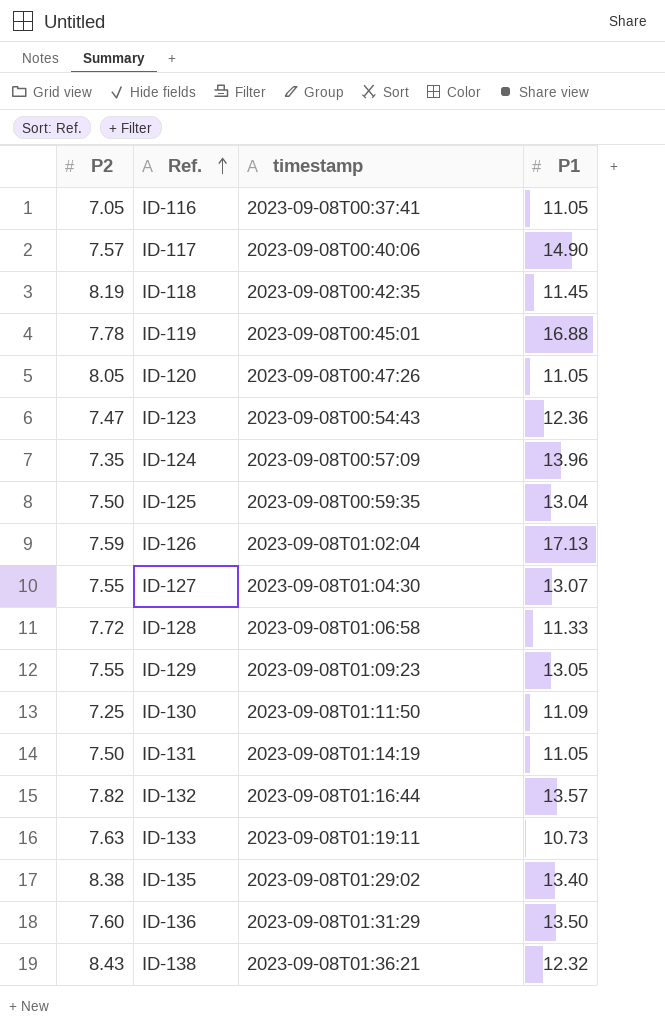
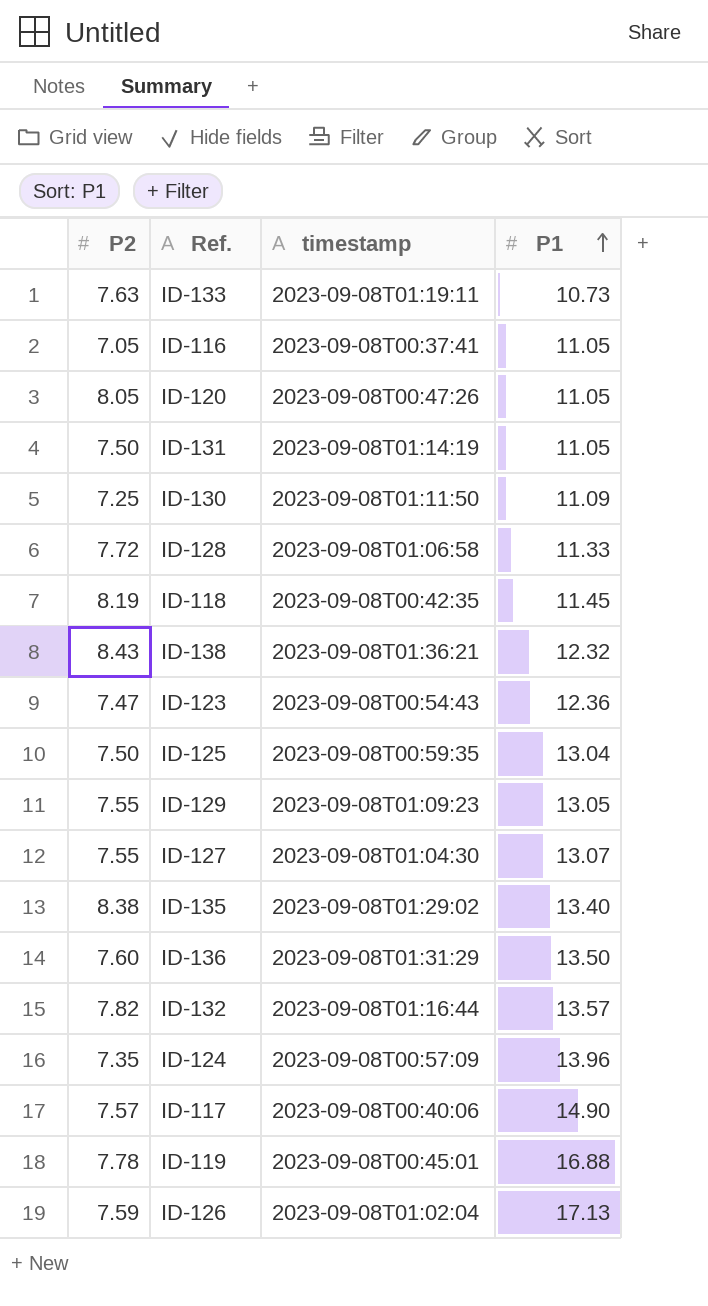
row order: Ref. ascending -> P1 ascending

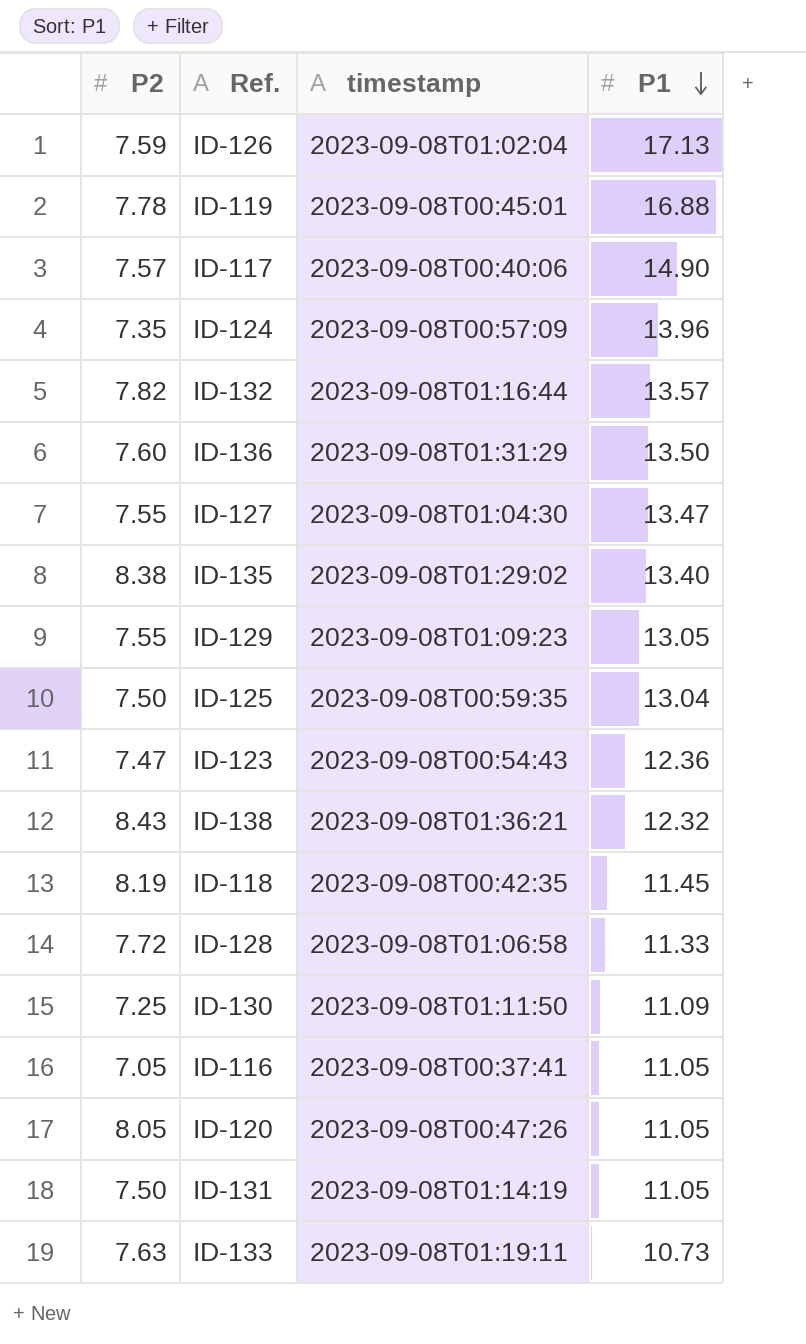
row order: P1 ascending -> P1 descending
ID-127 | P1: 13.07 -> 13.47

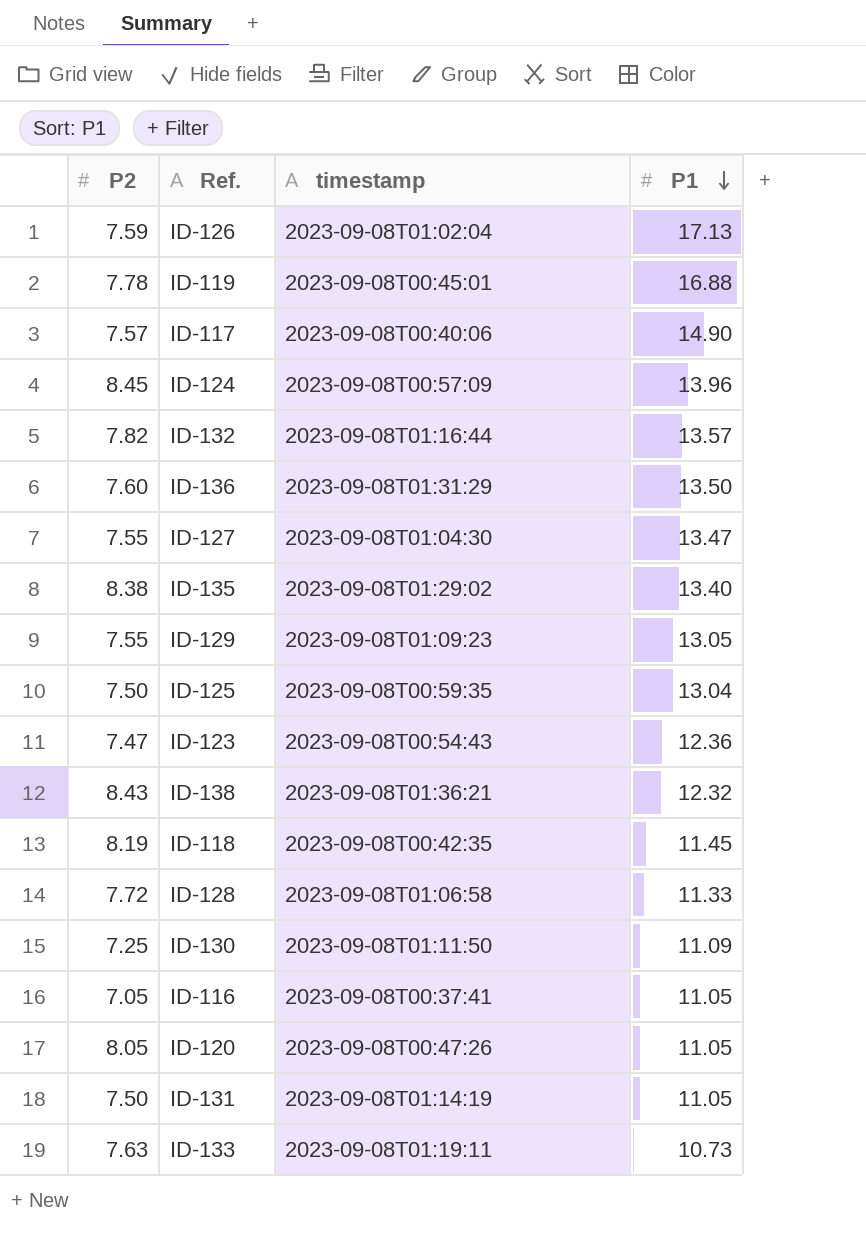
ID-124 | P2: 7.35 -> 8.45

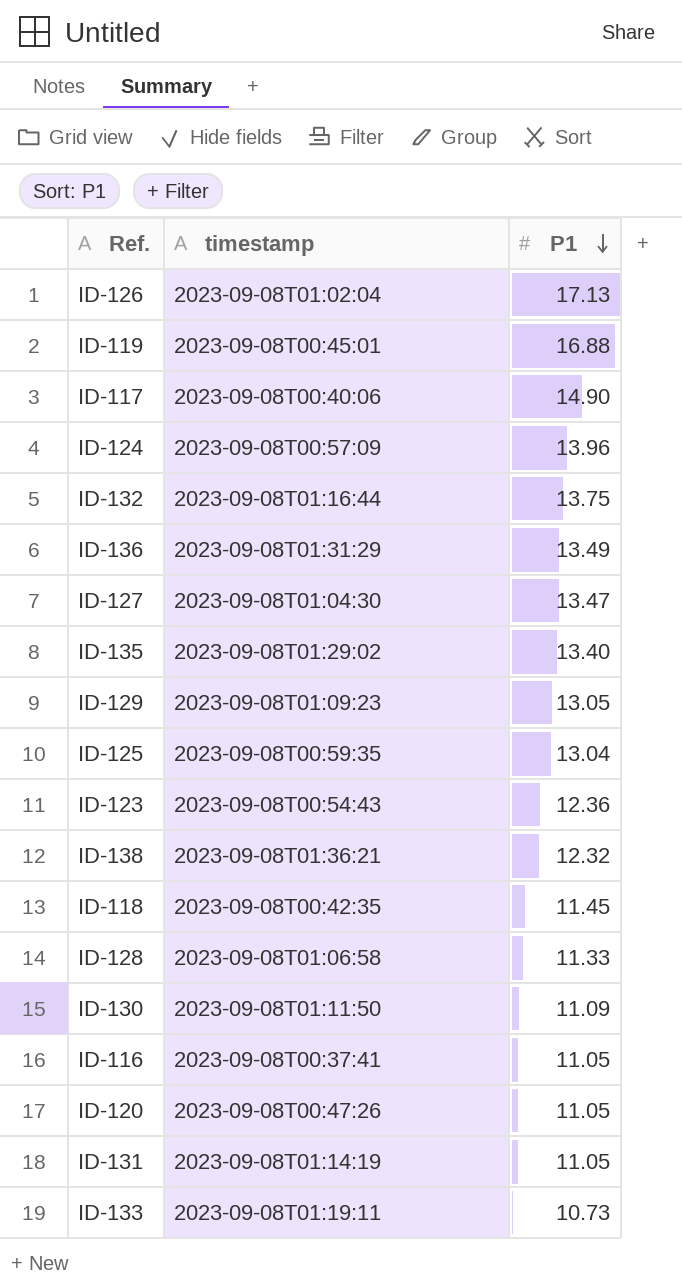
column P2 | position: 1 -> none
ID-132 | P1: 13.57 -> 13.75
ID-136 | P1: 13.50 -> 13.49

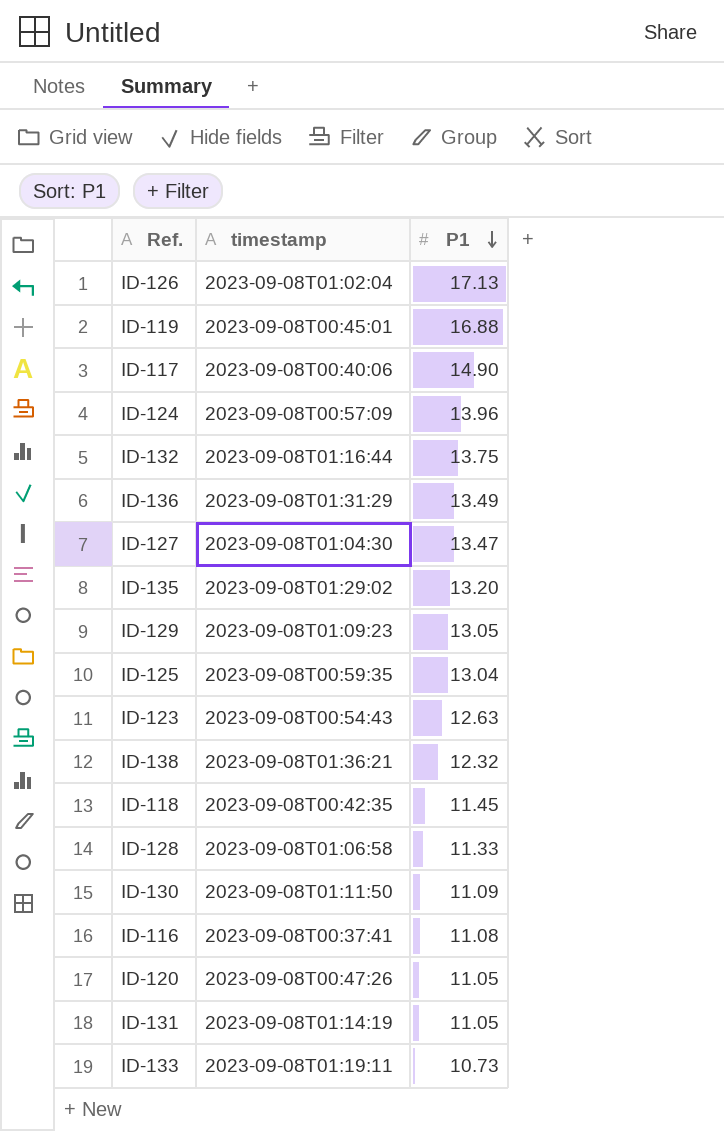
ID-135 | P1: 13.40 -> 13.20
ID-123 | P1: 12.36 -> 12.63
ID-116 | P1: 11.05 -> 11.08

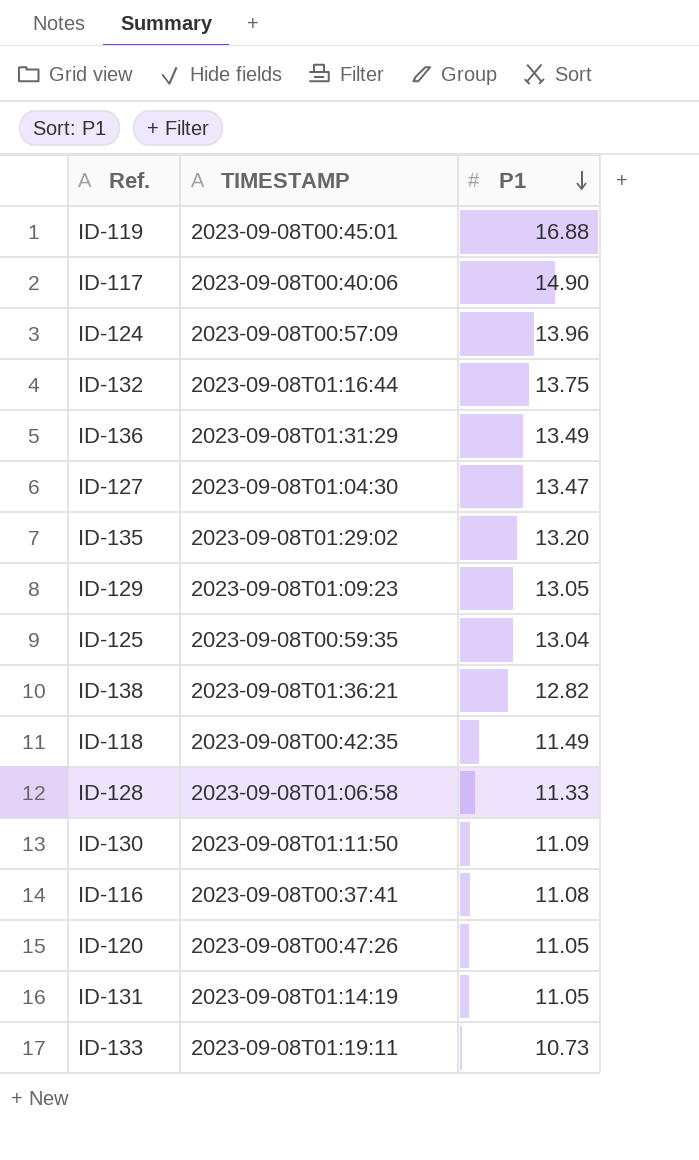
column name: timestamp -> TIMESTAMP
row ID-126: 2023-09-08T01:02:04 | 17.13 -> none
row ID-123: 2023-09-08T00:54:43 | 12.63 -> none
ID-138 | P1: 12.32 -> 12.82
ID-118 | P1: 11.45 -> 11.49

